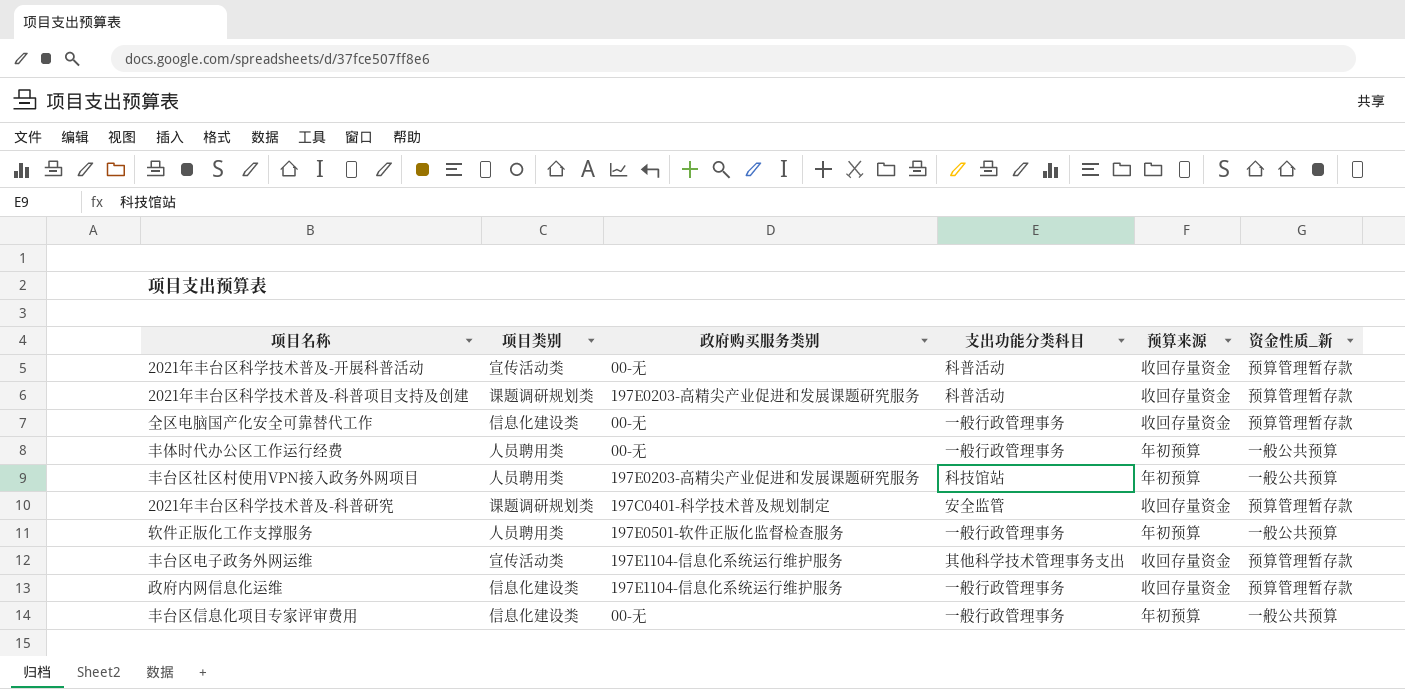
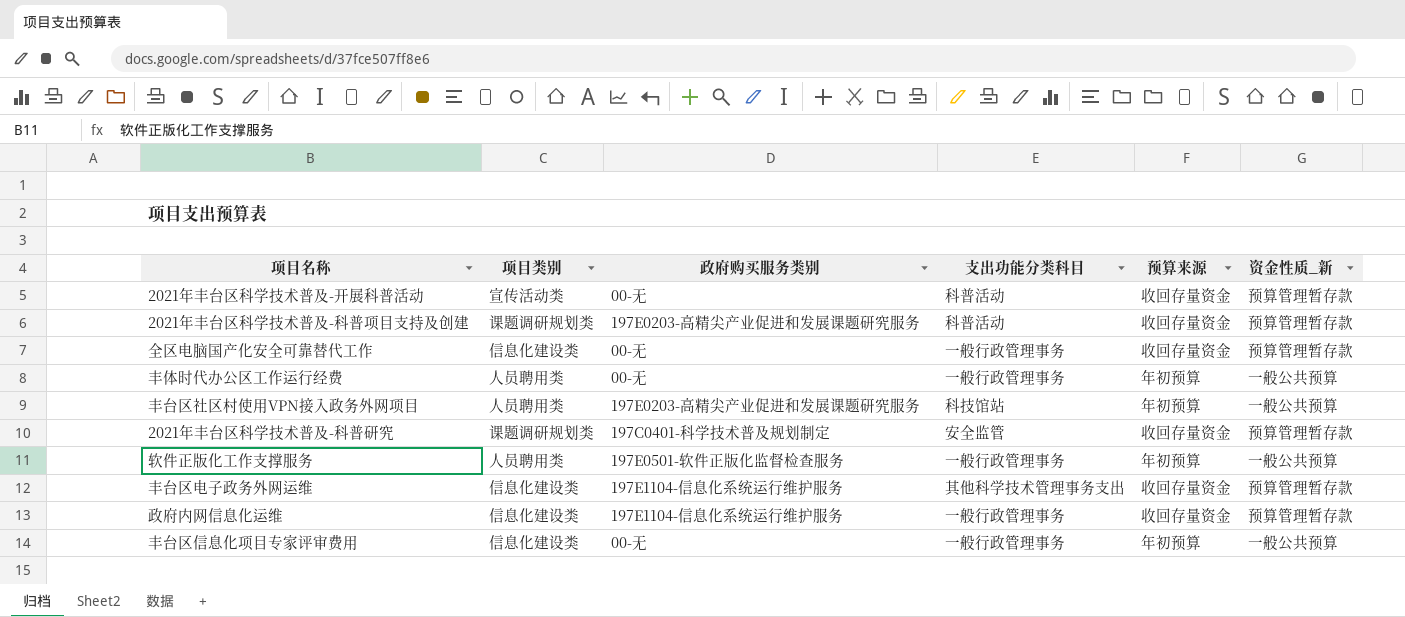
丰台区电子政务外网运维 | 项目类别: 宣传活动类 -> 信息化建设类

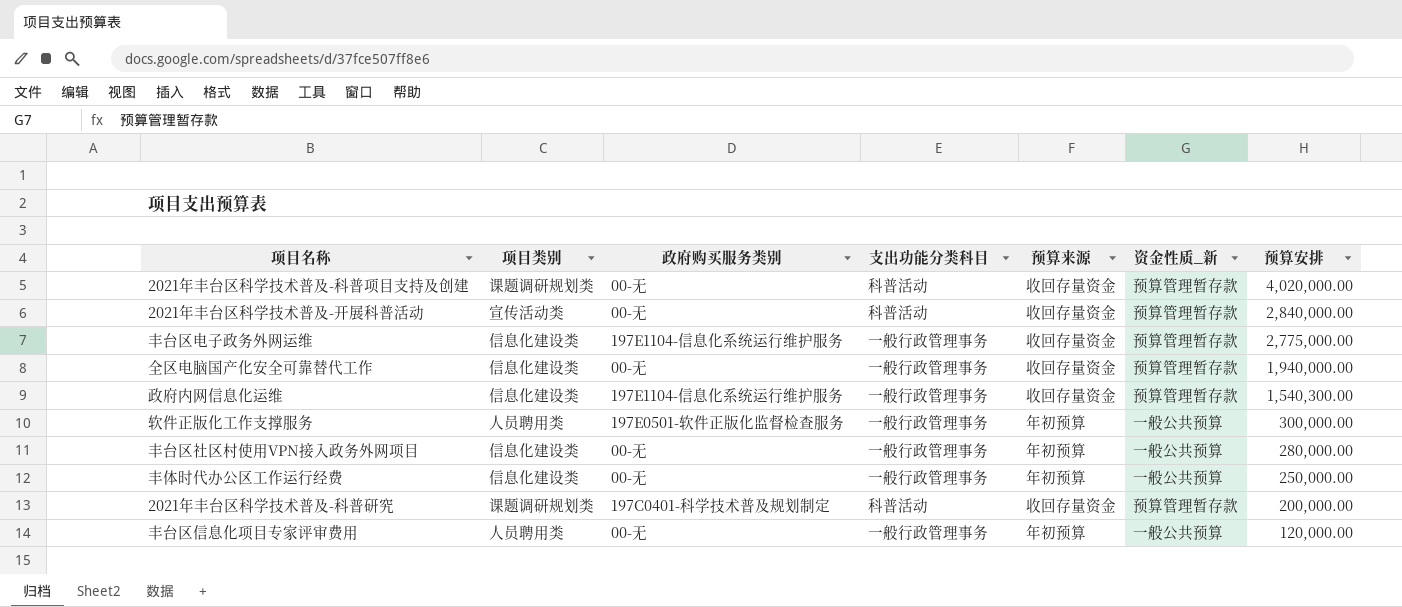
row order: none -> 预算安排 descending
column 预算安排 | position: none -> 7
2021年丰台区科学技术普及-科普项目支持及创建 | 政府购买服务类别: 197E0203-高精尖产业促进和发展课题研究服务 -> 00-无
丰台区电子政务外网运维 | 支出功能分类科目: 其他科学技术管理事务支出 -> 一般行政管理事务
丰台区社区村使用VPN接入政务外网项目 | 项目类别: 人员聘用类 -> 信息化建设类
丰台区社区村使用VPN接入政务外网项目 | 政府购买服务类别: 197E0203-高精尖产业促进和发展课题研究服务 -> 00-无
丰台区社区村使用VPN接入政务外网项目 | 支出功能分类科目: 科技馆站 -> 一般行政管理事务
丰体时代办公区工作运行经费 | 项目类别: 人员聘用类 -> 信息化建设类
2021年丰台区科学技术普及-科普研究 | 支出功能分类科目: 安全监管 -> 科普活动
丰台区信息化项目专家评审费用 | 项目类别: 信息化建设类 -> 人员聘用类

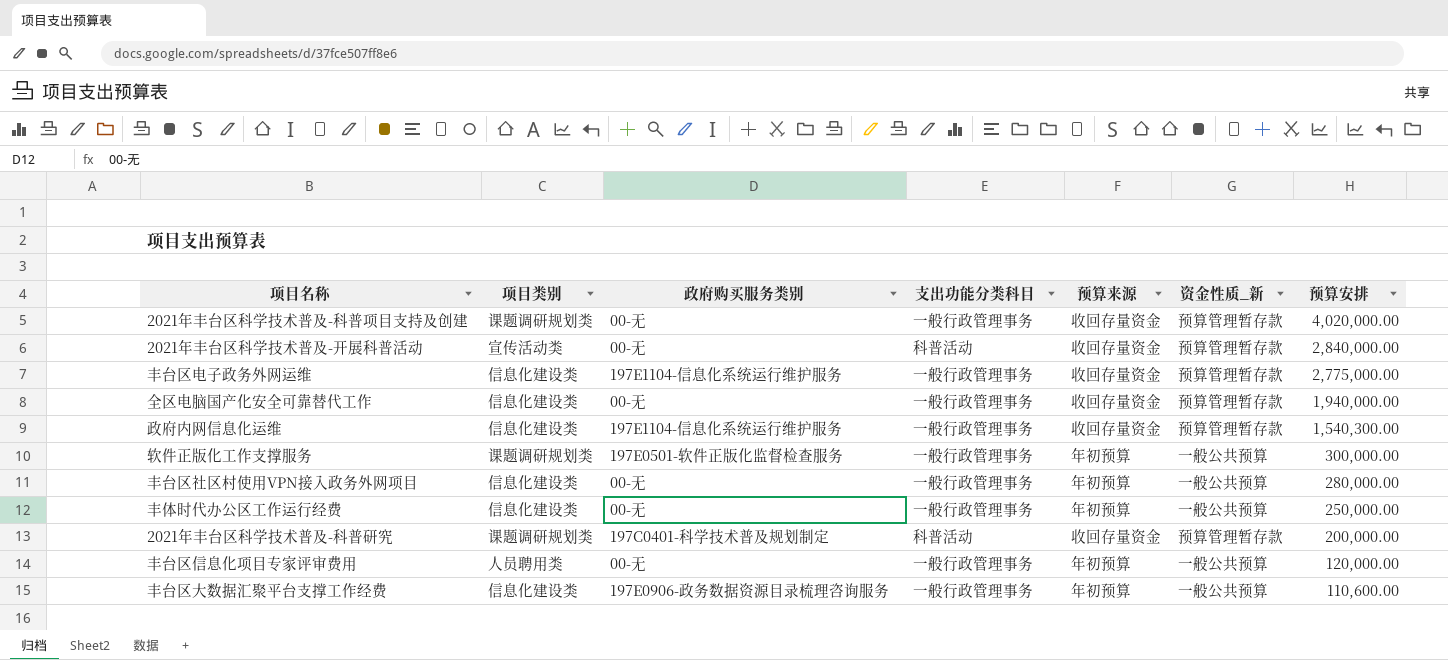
2021年丰台区科学技术普及-科普项目支持及创建 | 支出功能分类科目: 科普活动 -> 一般行政管理事务
软件正版化工作支撑服务 | 项目类别: 人员聘用类 -> 课题调研规划类
row 丰台区大数据汇聚平台支撑工作经费: none -> 信息化建设类 | 197E0906-政务数据资源目录梳理咨询服务 | 一般行政管理事务 | 年初预算 | 一般公共预算 | 110,600.00

